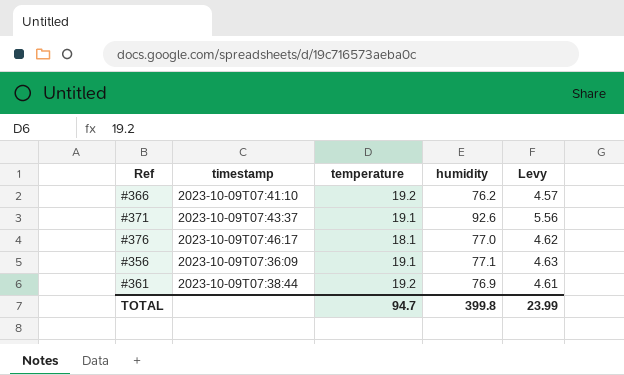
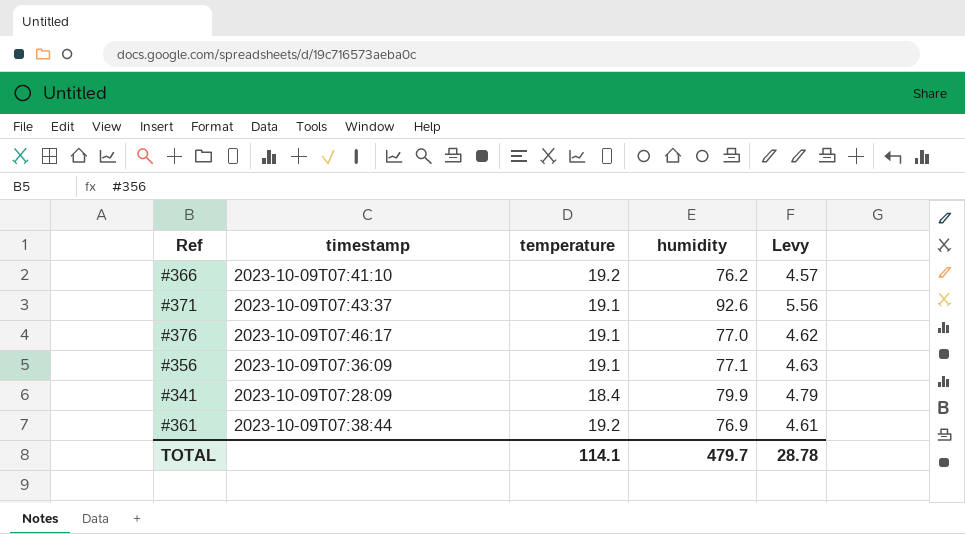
#376 | temperature: 18.1 -> 19.1
row #341: none -> 2023-10-09T07:28:09 | 18.4 | 79.9 | 4.79
TOTAL | temperature: 94.7 -> 114.1
TOTAL | humidity: 399.8 -> 479.7
TOTAL | Levy: 23.99 -> 28.78

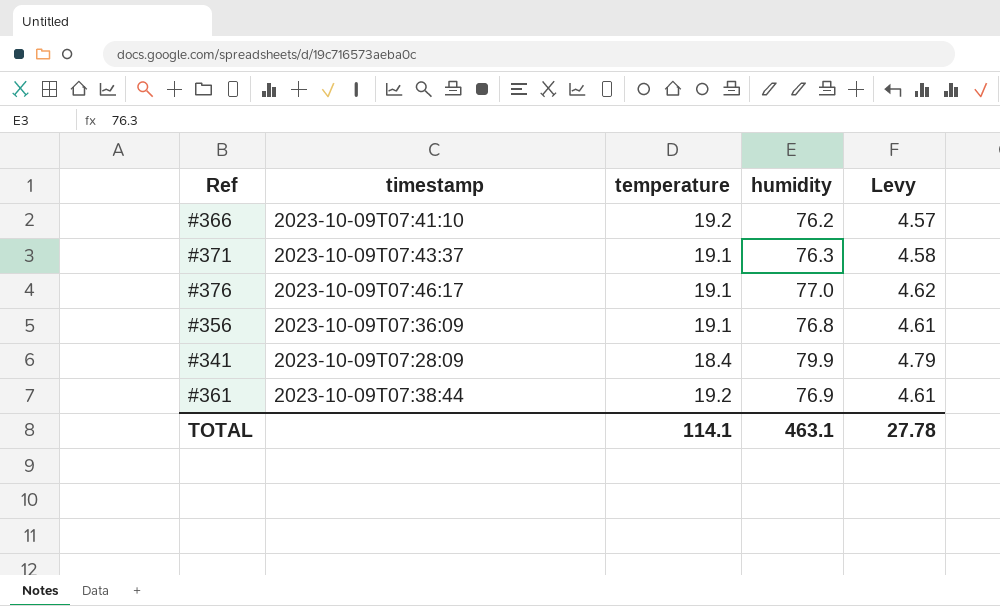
#371 | humidity: 92.6 -> 76.3
#371 | Levy: 5.56 -> 4.58
#356 | humidity: 77.1 -> 76.8
#356 | Levy: 4.63 -> 4.61
TOTAL | humidity: 479.7 -> 463.1
TOTAL | Levy: 28.78 -> 27.78

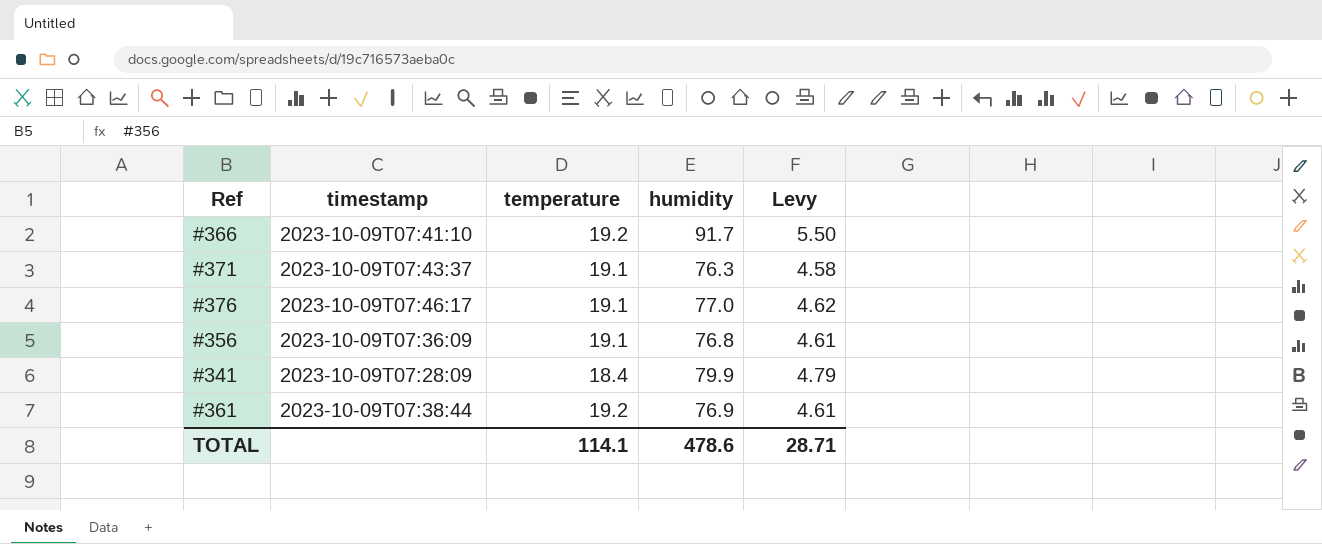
#366 | humidity: 76.2 -> 91.7
#366 | Levy: 4.57 -> 5.50
TOTAL | humidity: 463.1 -> 478.6
TOTAL | Levy: 27.78 -> 28.71

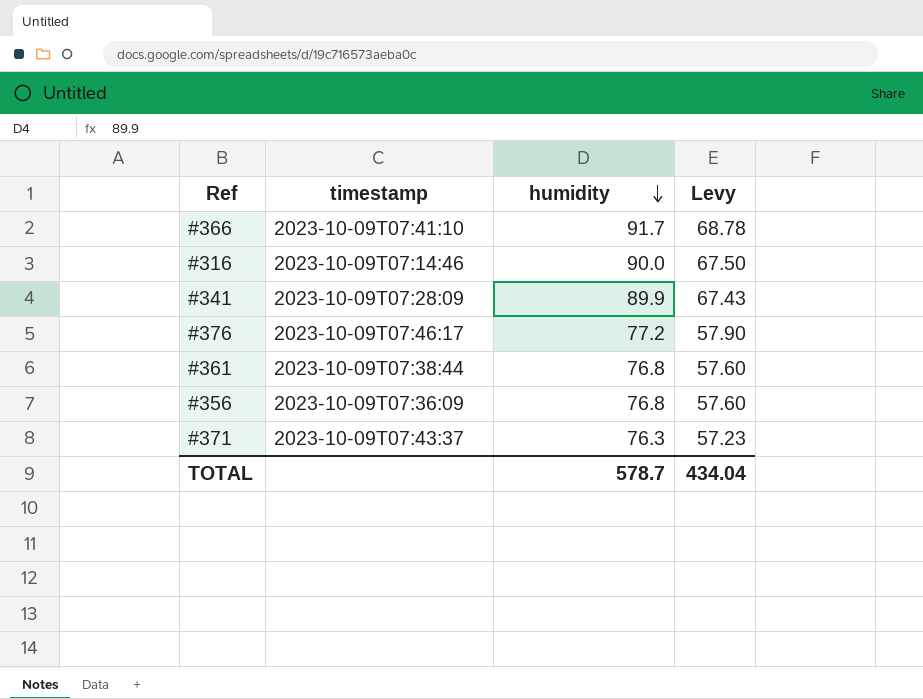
row order: none -> humidity descending
column temperature | position: 3 -> none
column Levy | formula: [humidity] * 0.06 -> [humidity] * 0.75
row #316: none -> 2023-10-09T07:14:46 | 90.0 | 67.50
#341 | humidity: 79.9 -> 89.9
#376 | humidity: 77.0 -> 77.2
#361 | humidity: 76.9 -> 76.8
TOTAL | humidity: 478.6 -> 578.7
TOTAL | Levy: 28.71 -> 434.04

